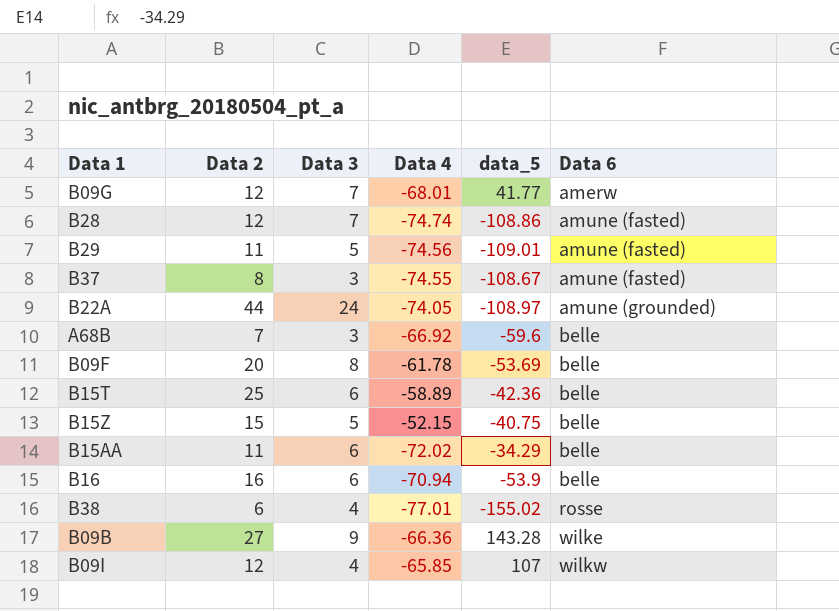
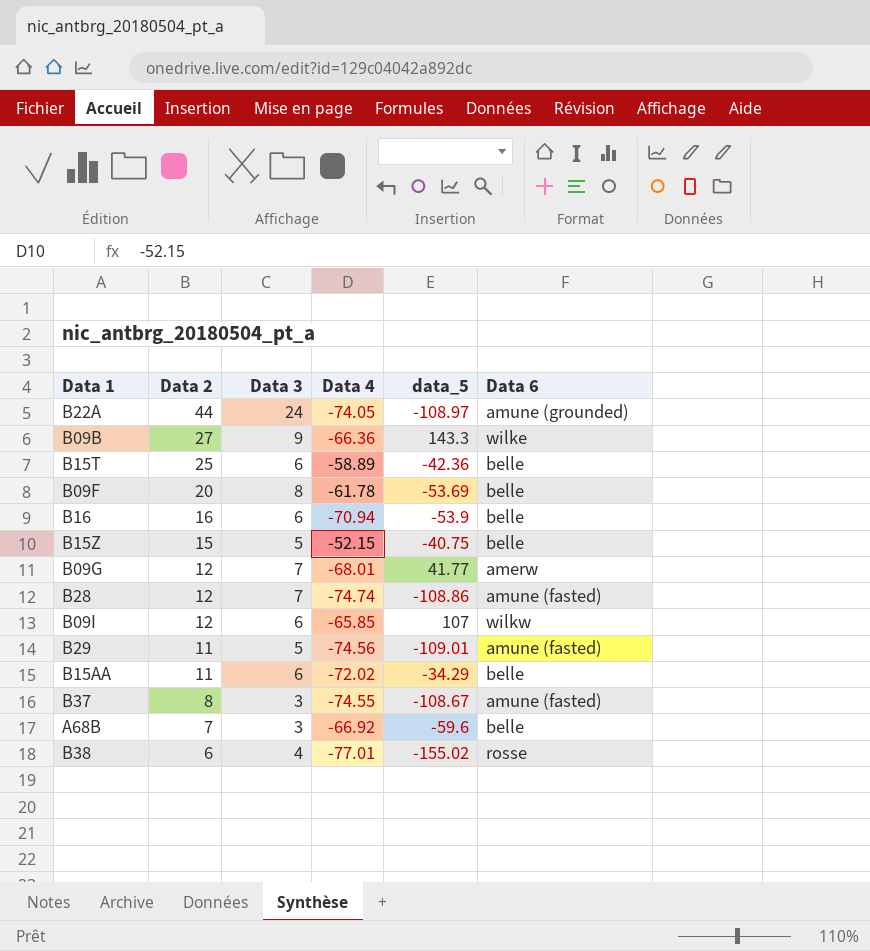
row order: Data 6 ascending -> Data 2 descending
B09B | data_5: 143.28 -> 143.3
B09I | Data 3: 4 -> 6

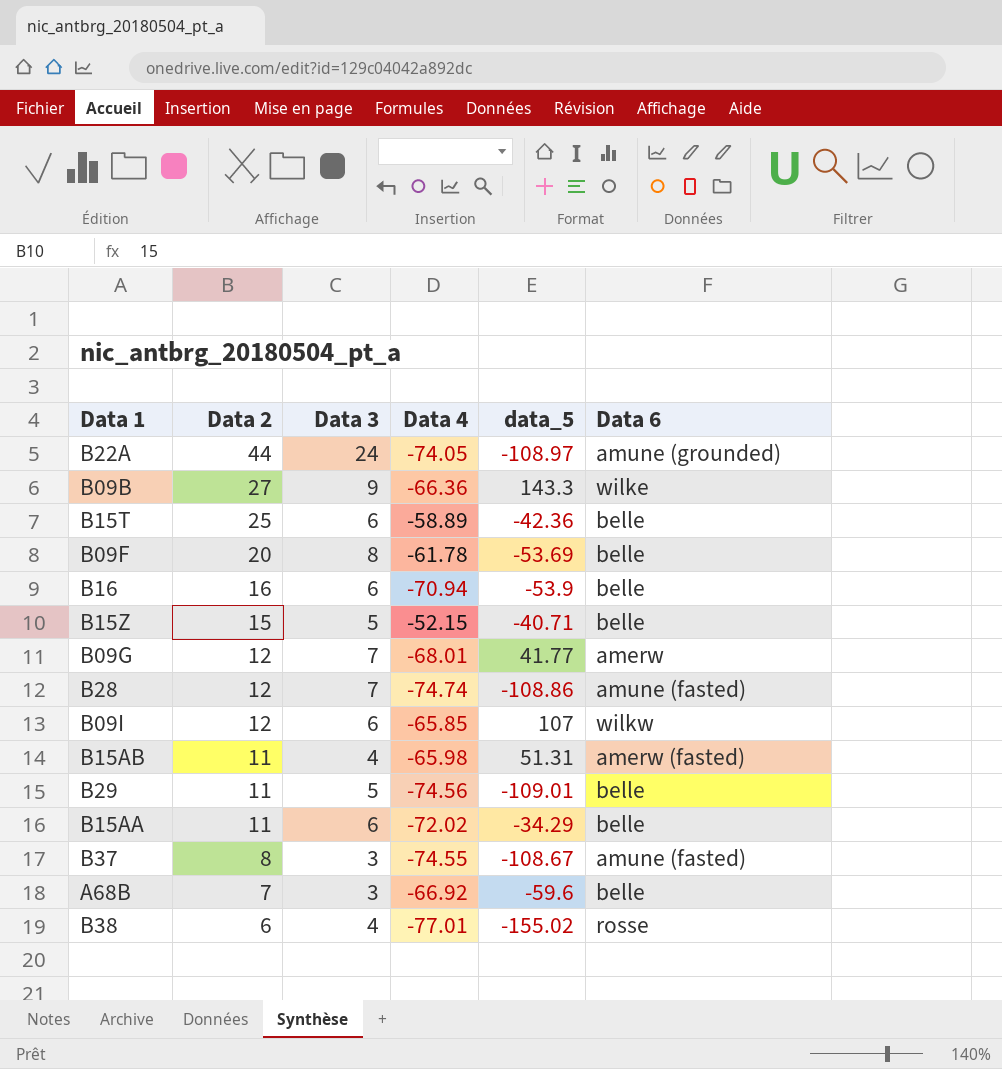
B15Z | data_5: -40.75 -> -40.71
row B15AB: none -> 11 | 4 | -65.98 | 51.31 | amerw (fasted)
B29 | Data 6: amune (fasted) -> belle

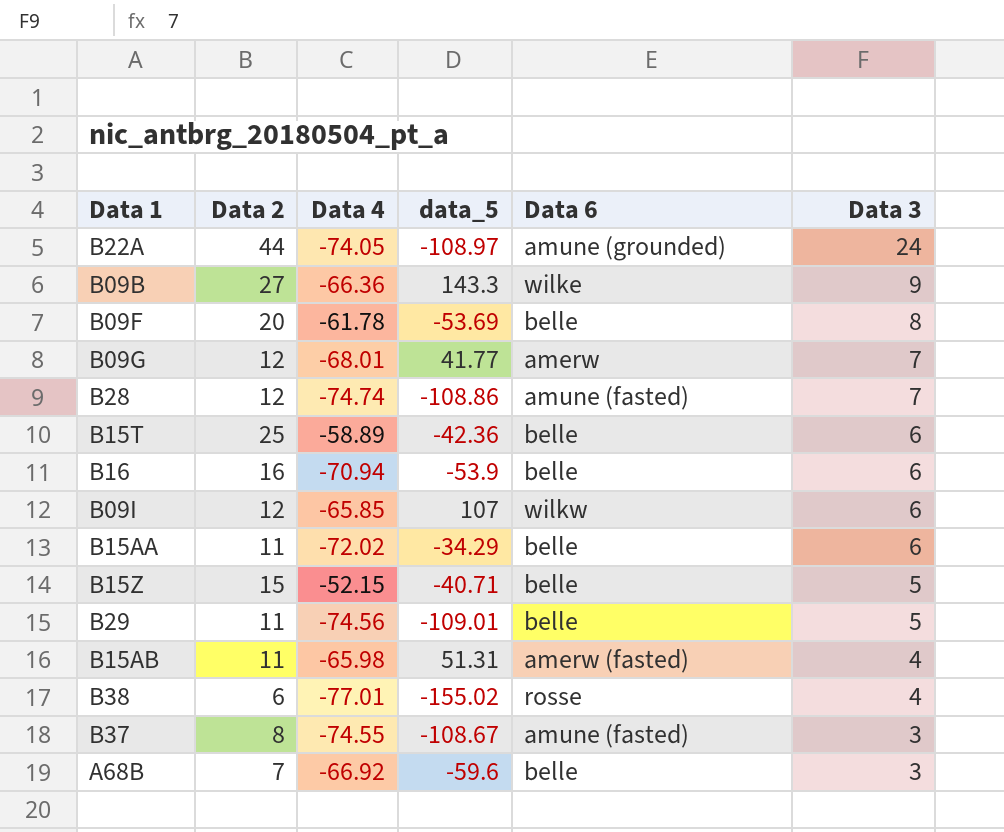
row order: Data 2 descending -> Data 3 descending
column Data 3 | position: 3 -> 6

